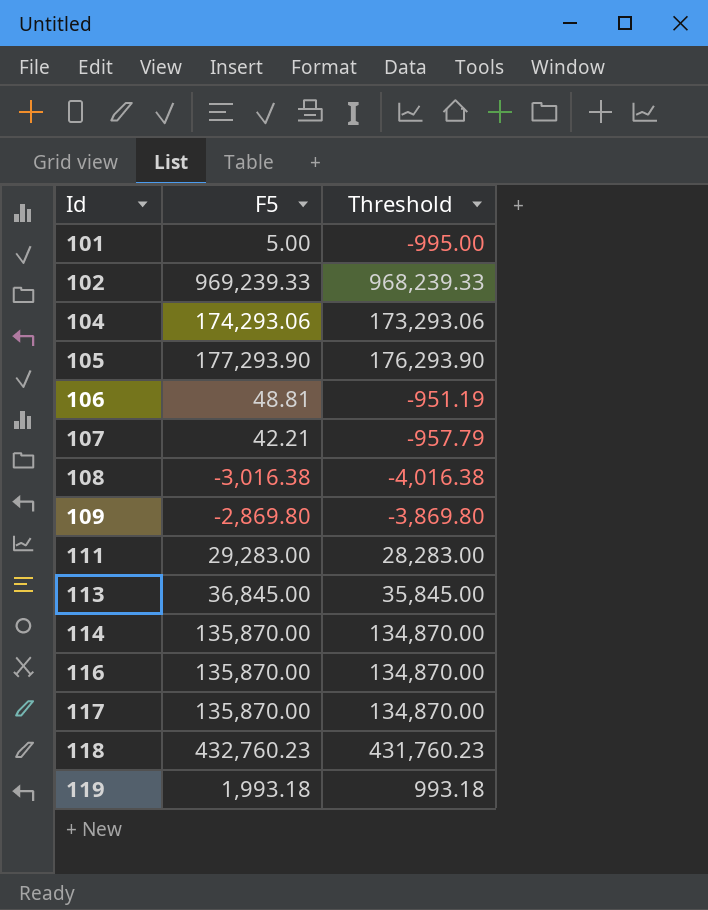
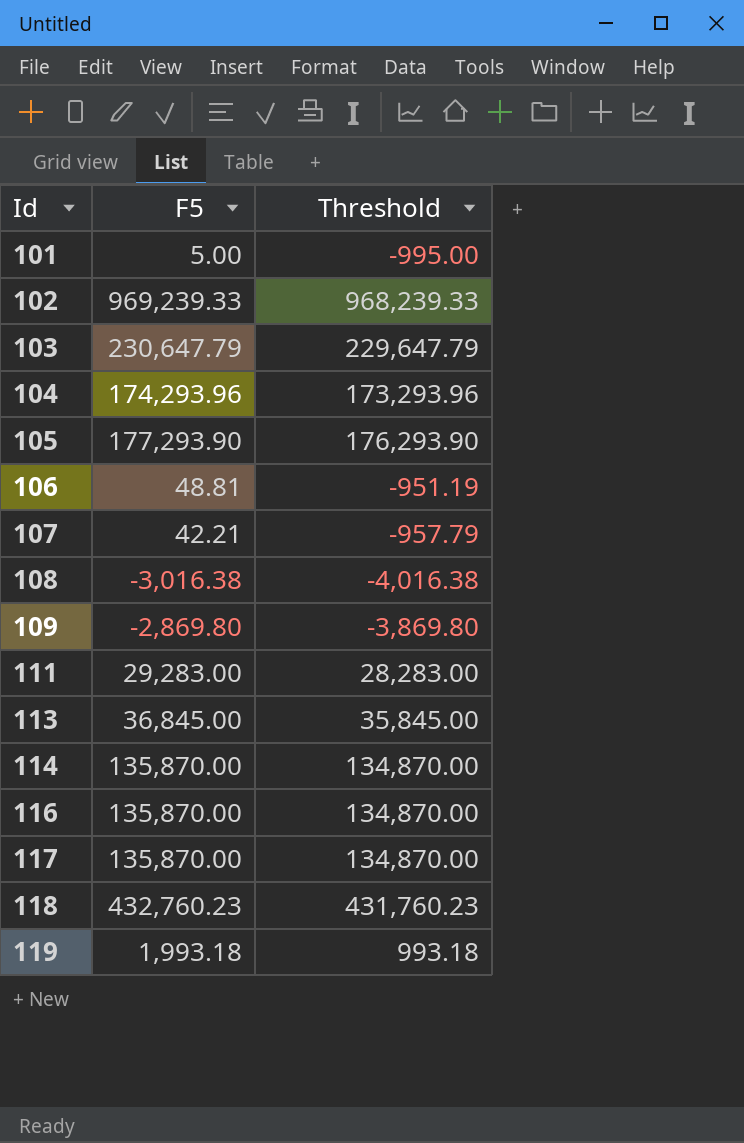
row 103: none -> 230,647.79 | 229,647.79
104 | F5: 174,293.06 -> 174,293.96
104 | Threshold: 173,293.06 -> 173,293.96

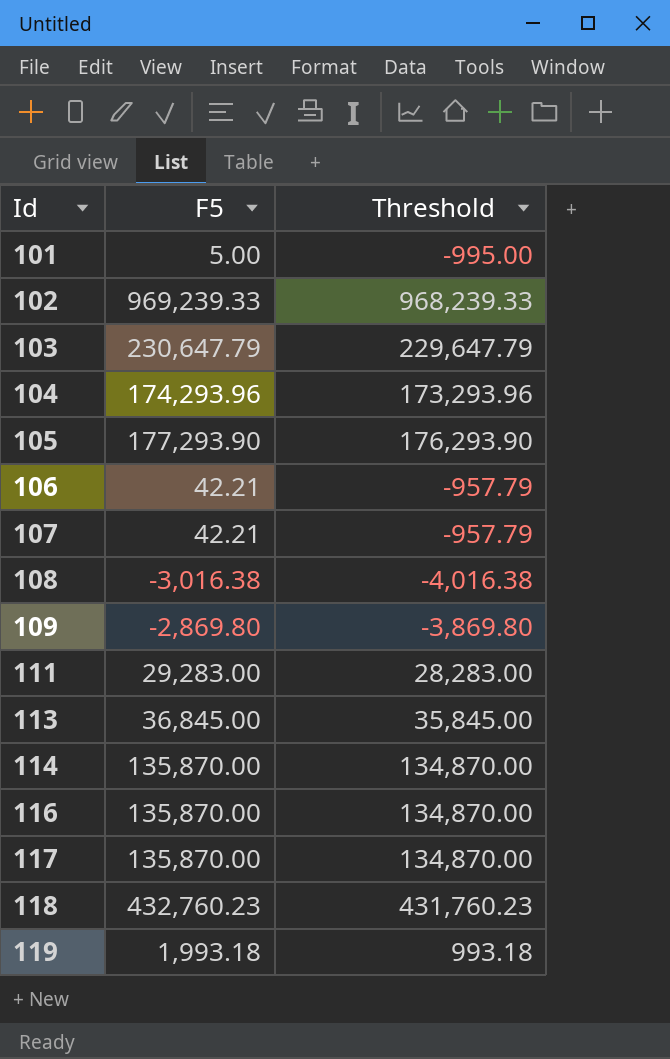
106 | F5: 48.81 -> 42.21
106 | Threshold: -951.19 -> -957.79

